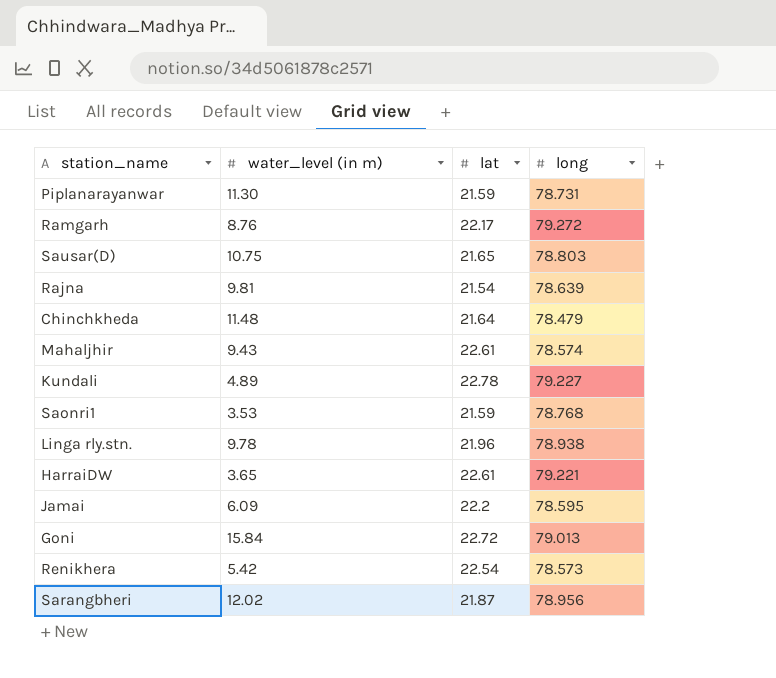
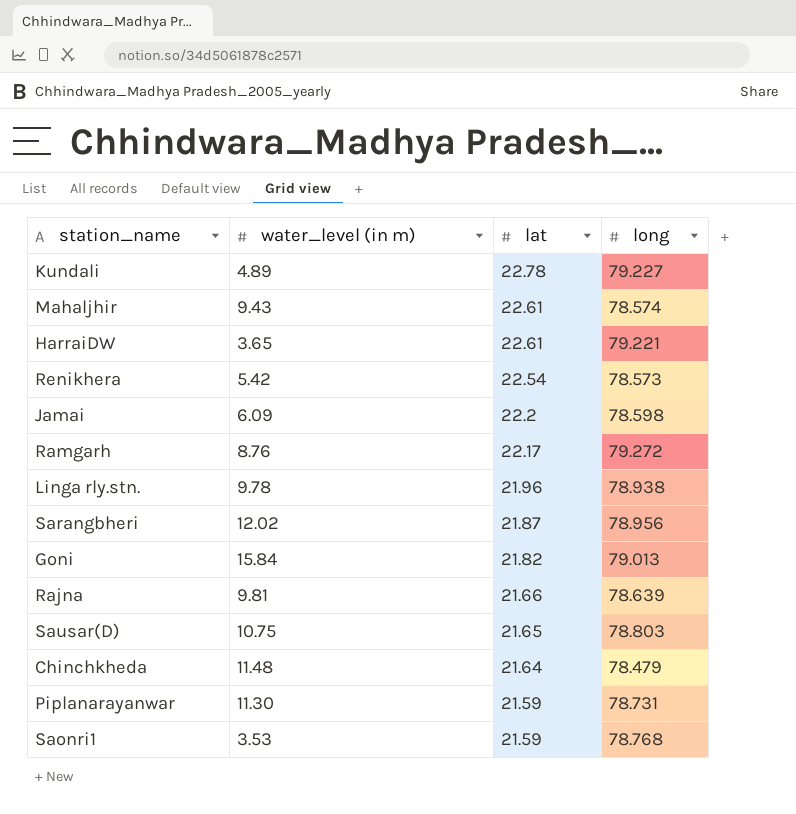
row order: none -> lat descending
Jamai | long: 78.595 -> 78.598
Goni | lat: 22.72 -> 21.82
Rajna | lat: 21.54 -> 21.66

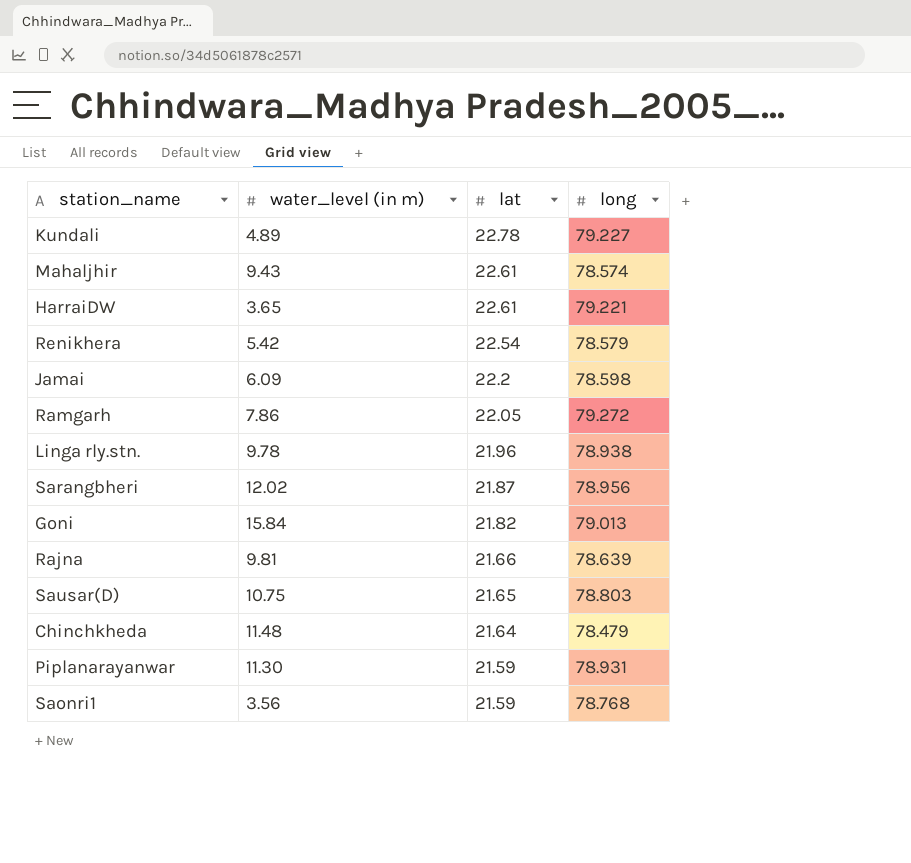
Renikhera | long: 78.573 -> 78.579
Ramgarh | water_level (in m): 8.76 -> 7.86
Ramgarh | lat: 22.17 -> 22.05
Piplanarayanwar | long: 78.731 -> 78.931
Saonri1 | water_level (in m): 3.53 -> 3.56

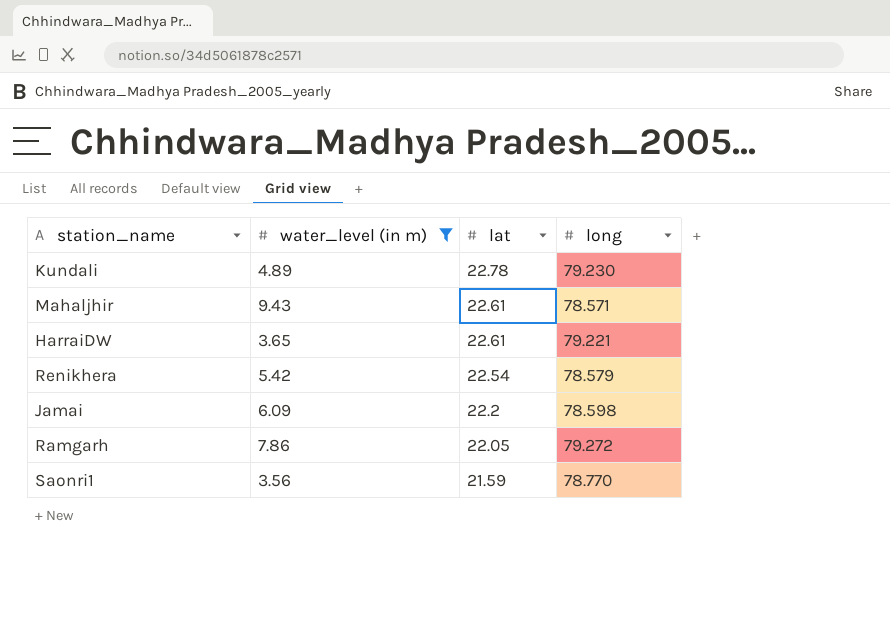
filter: none -> water_level (in m) <= 9.43
Kundali | long: 79.227 -> 79.230
Mahaljhir | long: 78.574 -> 78.571
Saonri1 | long: 78.768 -> 78.770

